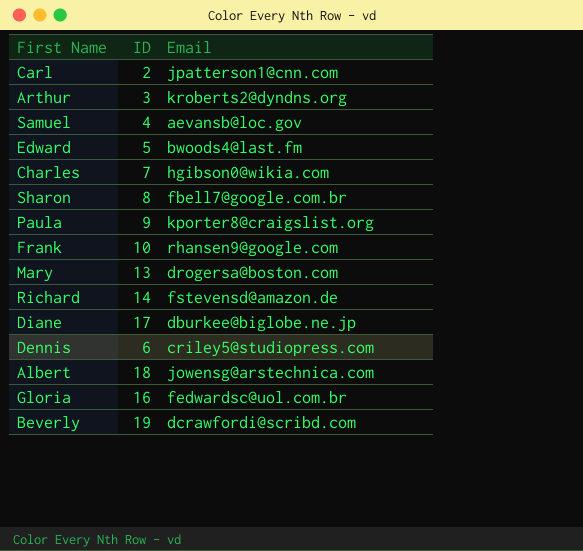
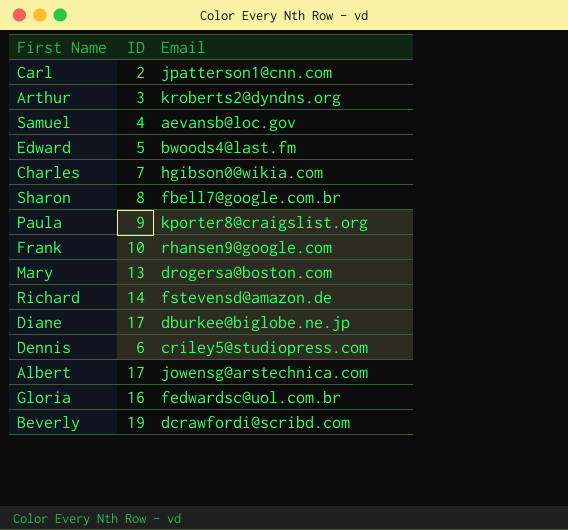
Albert | ID: 18 -> 17

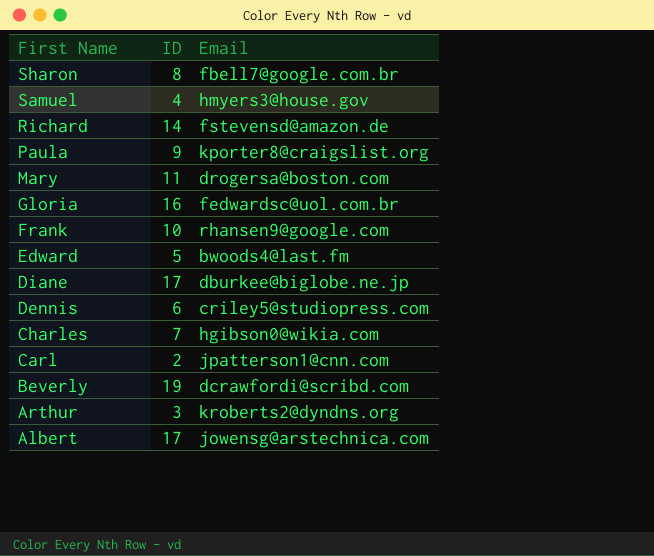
row order: none -> First Name descending
Samuel | Email: aevansb@loc.gov -> hmyers3@house.gov
Mary | ID: 13 -> 11

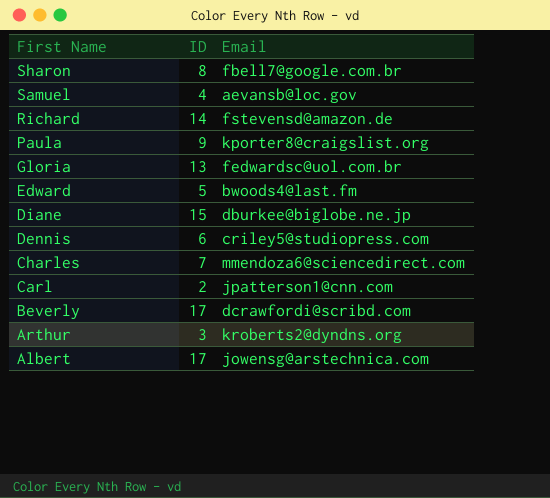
row Mary: 11 | drogersa@boston.com -> none
row Frank: 10 | rhansen9@google.com -> none
Samuel | Email: hmyers3@house.gov -> aevansb@loc.gov
Gloria | ID: 16 -> 13
Diane | ID: 17 -> 15
Charles | Email: hgibson0@wikia.com -> mmendoza6@sciencedirect.com
Beverly | ID: 19 -> 17

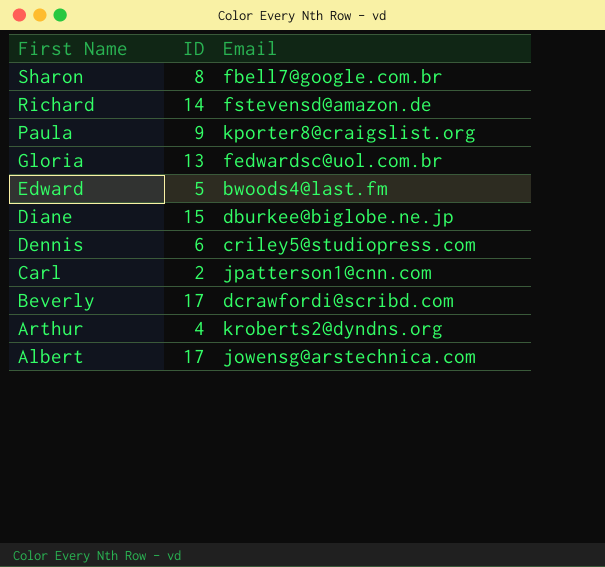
row Samuel: 4 | aevansb@loc.gov -> none
row Charles: 7 | mmendoza6@sciencedirect.com -> none
Arthur | ID: 3 -> 4

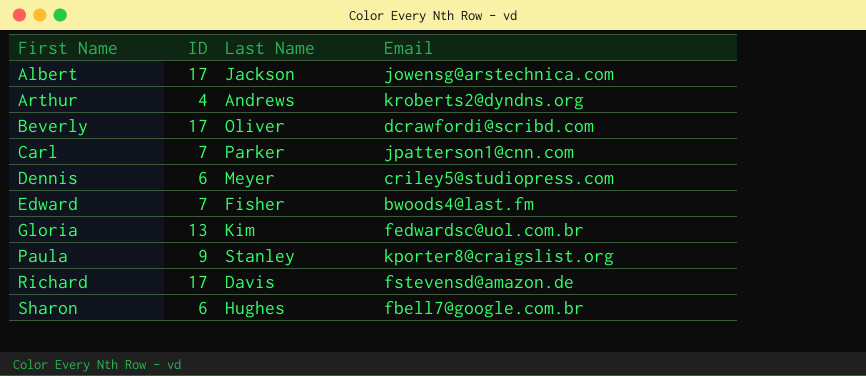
row order: First Name descending -> First Name ascending
column Last Name | position: none -> 3
row Diane: 15 | dburkee@biglobe.ne.jp -> none
Carl | ID: 2 -> 7
Edward | ID: 5 -> 7
Richard | ID: 14 -> 17
Sharon | ID: 8 -> 6

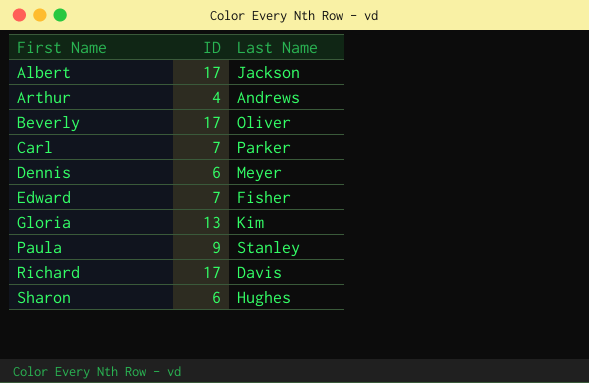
column Email | position: 4 -> none

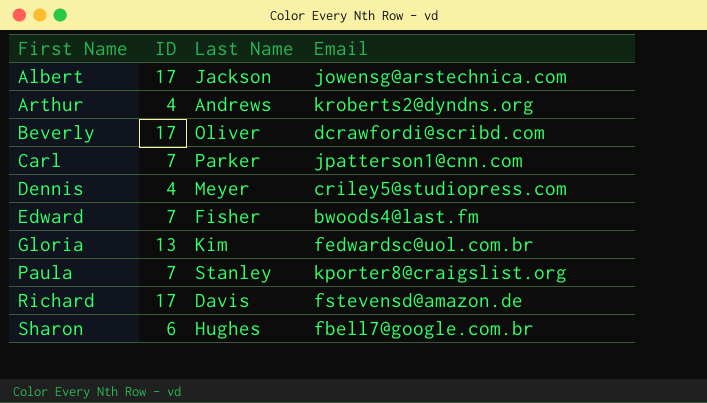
column Email | position: none -> 4
Dennis | ID: 6 -> 4
Paula | ID: 9 -> 7

